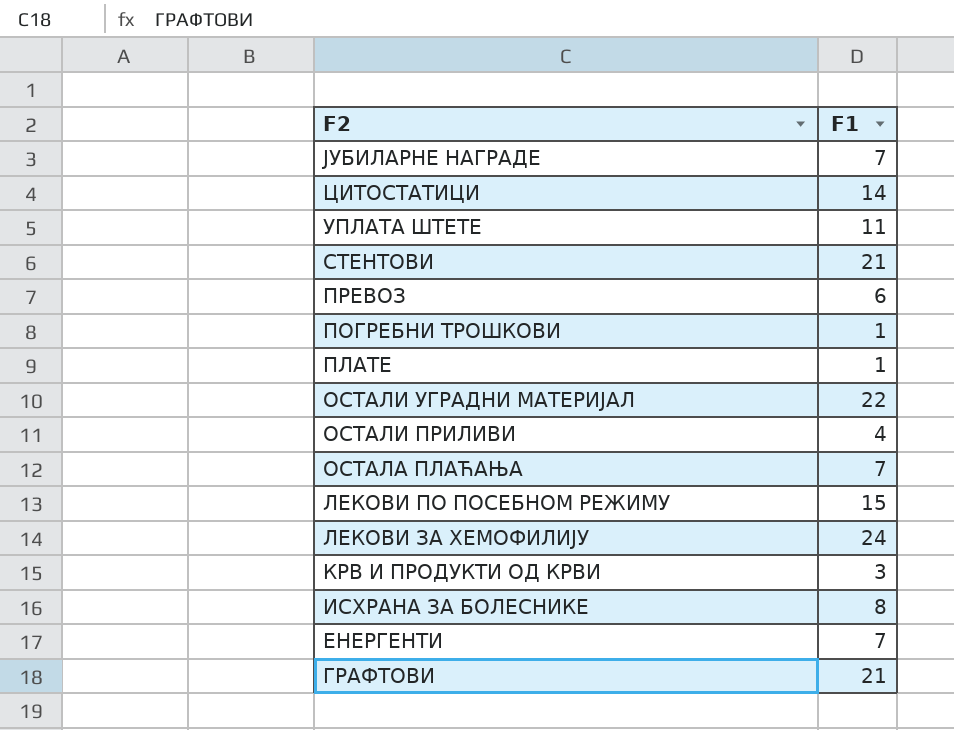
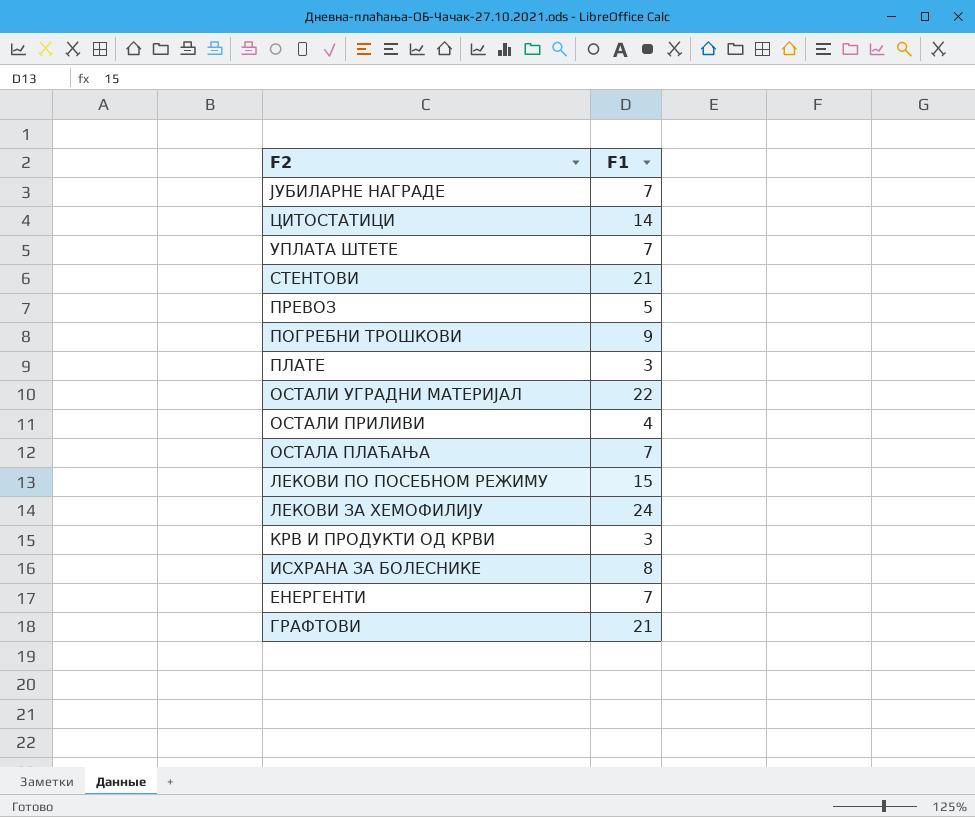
УПЛАТА ШТЕТЕ | F1: 11 -> 7
ПРЕВОЗ | F1: 6 -> 5
ПОГРЕБНИ ТРОШКОВИ | F1: 1 -> 9
ПЛАТЕ | F1: 1 -> 3

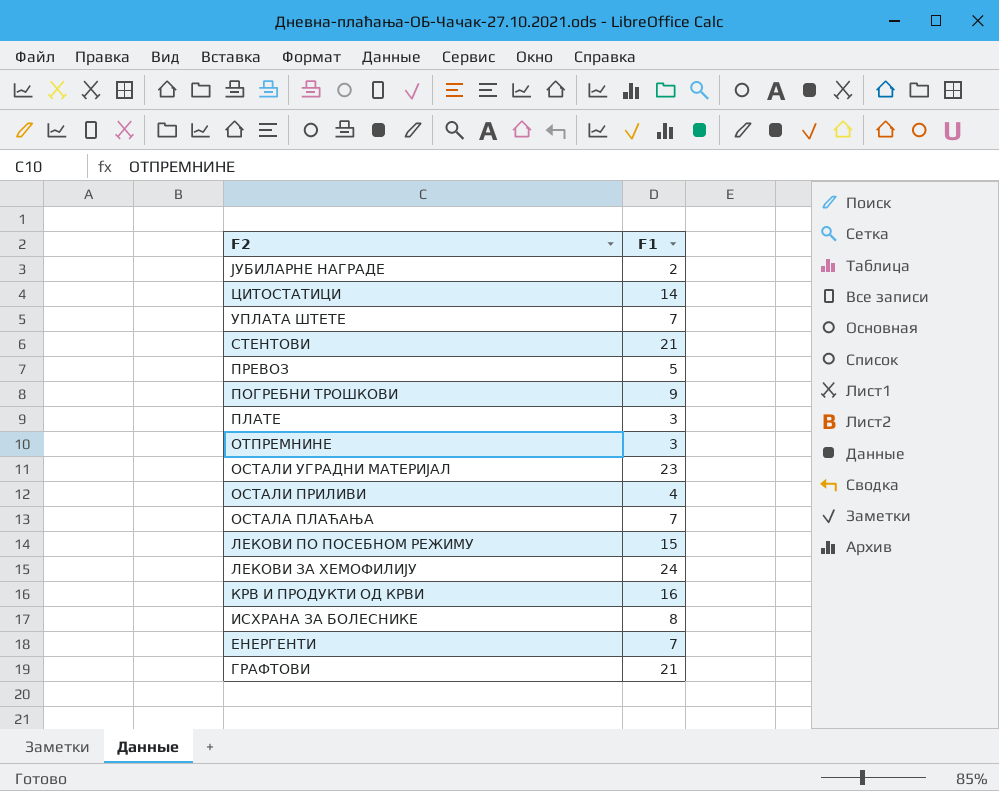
ЈУБИЛАРНЕ НАГРАДЕ | F1: 7 -> 2
row ОТПРЕМНИНЕ: none -> 3
ОСТАЛИ УГРАДНИ МАТЕРИЈАЛ | F1: 22 -> 23
КРВ И ПРОДУКТИ ОД КРВИ | F1: 3 -> 16

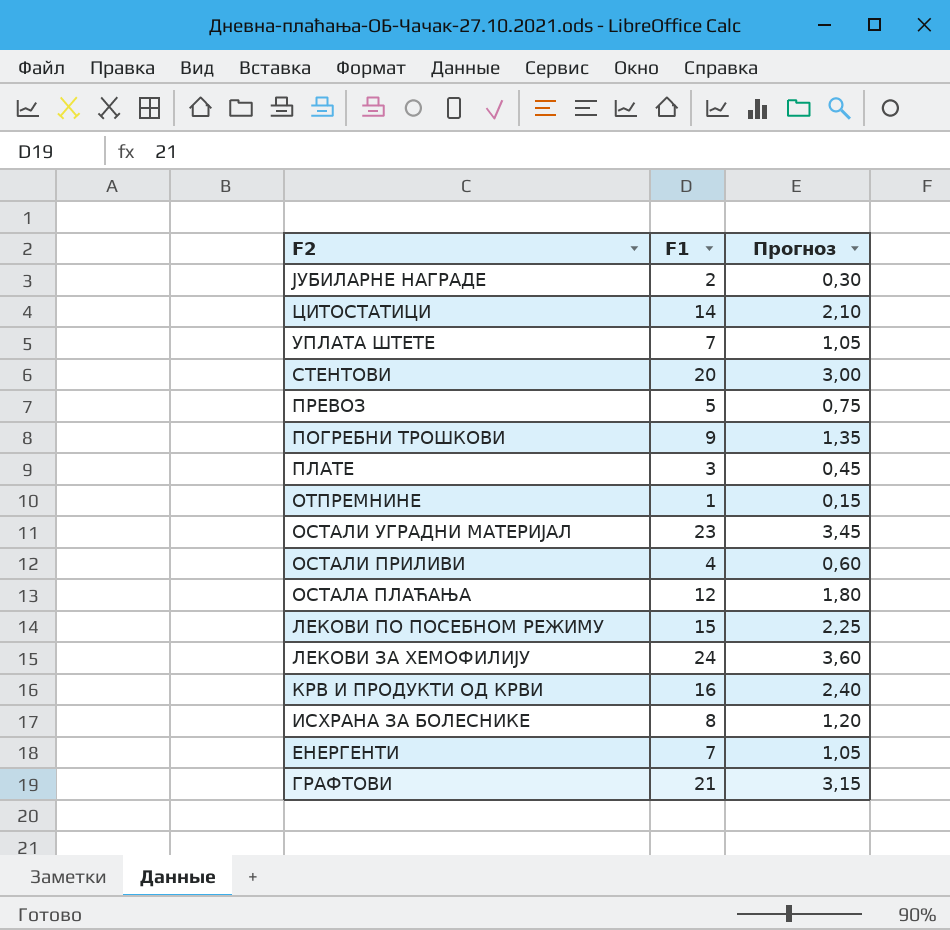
column Прогноз | formula: none -> [F1] * 0,15
СТЕНТОВИ | F1: 21 -> 20
ОТПРЕМНИНЕ | F1: 3 -> 1
ОСТАЛА ПЛАЋАЊА | F1: 7 -> 12

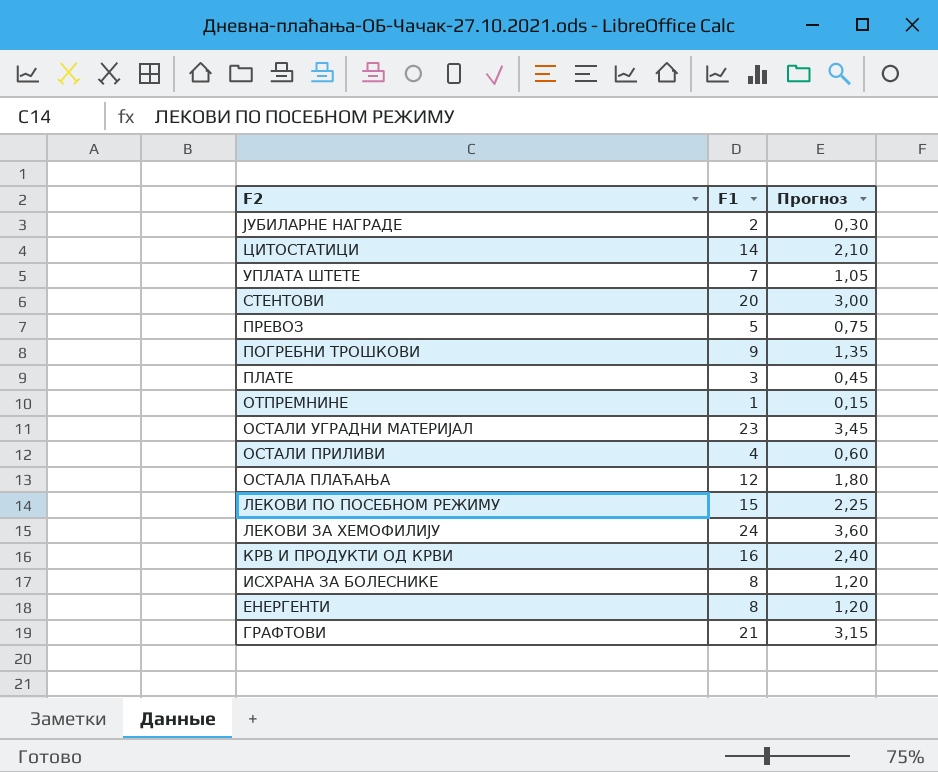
ЕНЕРГЕНТИ | F1: 7 -> 8
ЕНЕРГЕНТИ | Прогноз: 1,05 -> 1,20

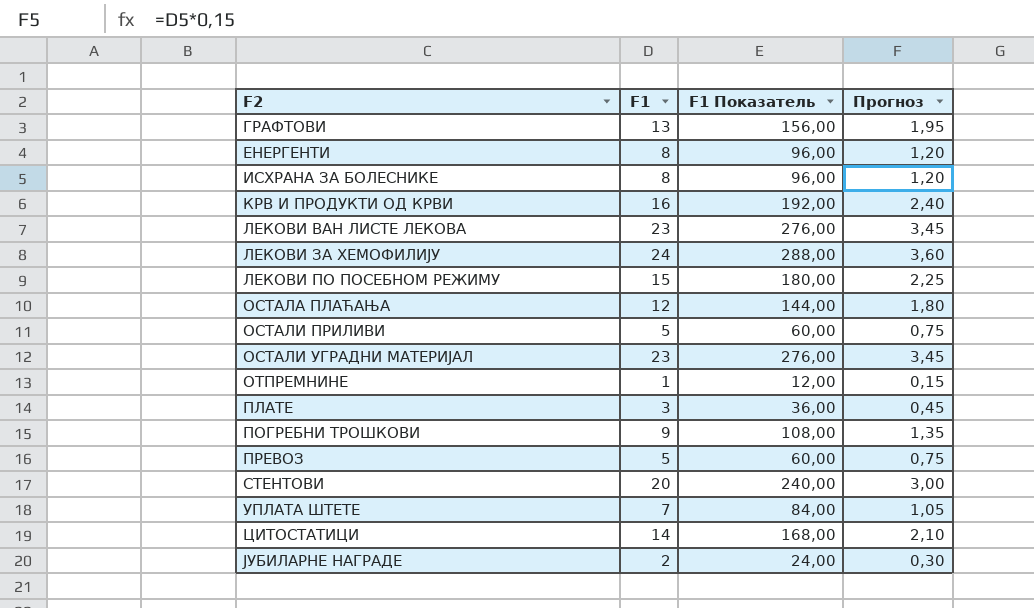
row order: F2 descending -> F2 ascending
column F1 Показатель | formula: none -> [F1] * 12
ГРАФТОВИ | F1: 21 -> 13
ГРАФТОВИ | Прогноз: 3,15 -> 1,95
row ЛЕКОВИ ВАН ЛИСТЕ ЛЕКОВА: none -> 23 | 276,00 | 3,45
ОСТАЛИ ПРИЛИВИ | F1: 4 -> 5
ОСТАЛИ ПРИЛИВИ | Прогноз: 0,60 -> 0,75

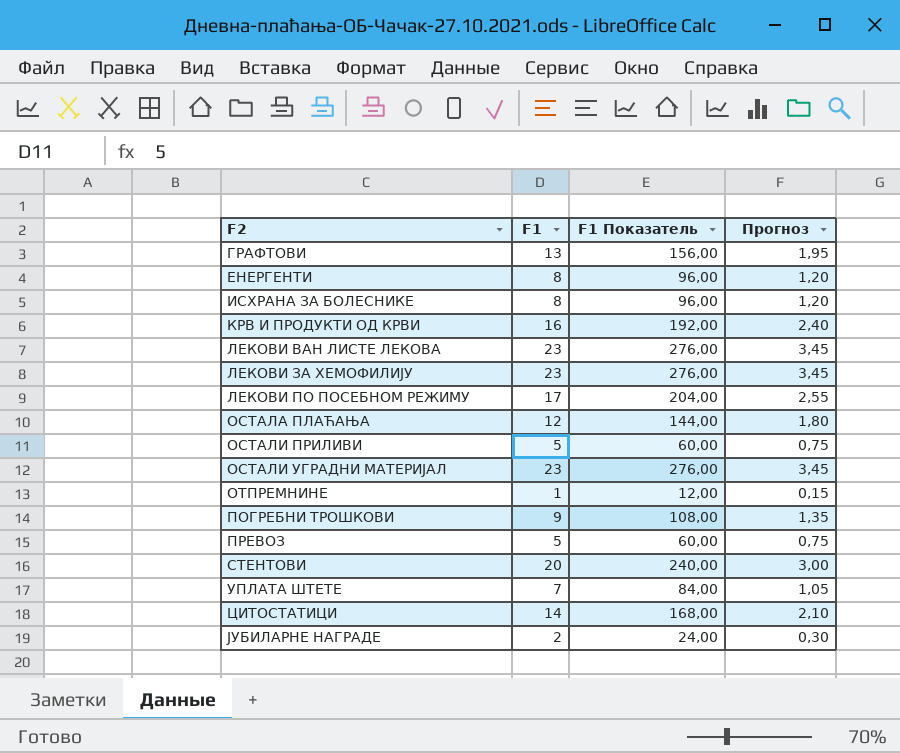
row ПЛАТЕ: 3 | 36,00 | 0,45 -> none
ЛЕКОВИ ЗА ХЕМОФИЛИЈУ | F1: 24 -> 23
ЛЕКОВИ ЗА ХЕМОФИЛИЈУ | F1 Показатель: 288,00 -> 276,00
ЛЕКОВИ ЗА ХЕМОФИЛИЈУ | Прогноз: 3,60 -> 3,45
ЛЕКОВИ ПО ПОСЕБНОМ РЕЖИМУ | F1: 15 -> 17
ЛЕКОВИ ПО ПОСЕБНОМ РЕЖИМУ | F1 Показатель: 180,00 -> 204,00
ЛЕКОВИ ПО ПОСЕБНОМ РЕЖИМУ | Прогноз: 2,25 -> 2,55

